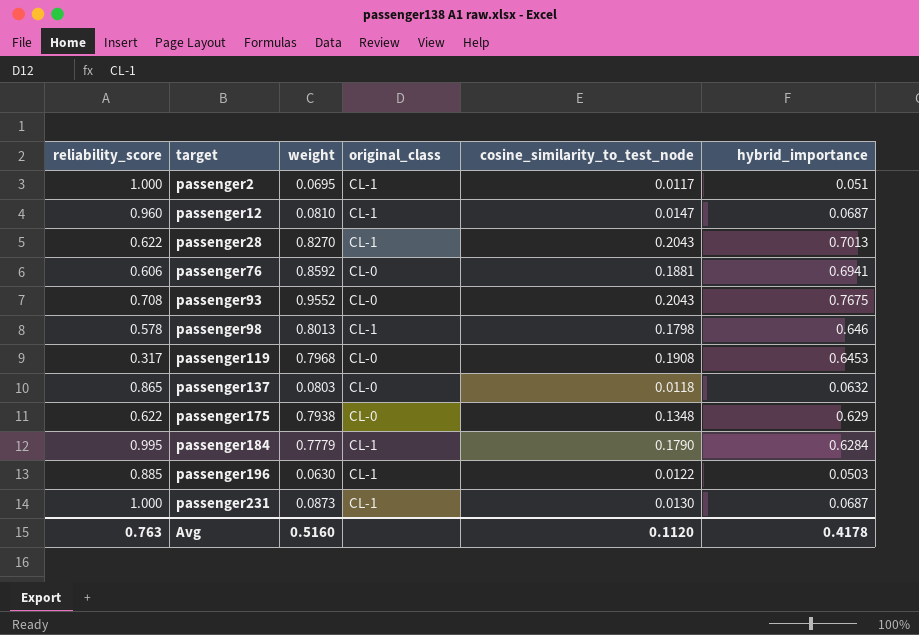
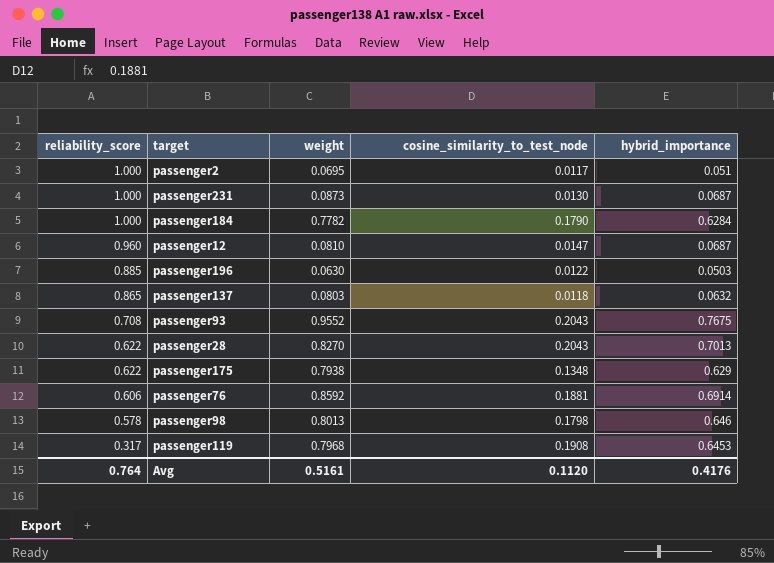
row order: target ascending -> reliability_score descending
column original_class | position: 4 -> none
passenger184 | reliability_score: 0.995 -> 1.000
passenger184 | weight: 0.7779 -> 0.7782
passenger76 | hybrid_importance: 0.6941 -> 0.6914
Avg | reliability_score: 0.763 -> 0.764
Avg | weight: 0.5160 -> 0.5161
Avg | hybrid_importance: 0.4178 -> 0.4176

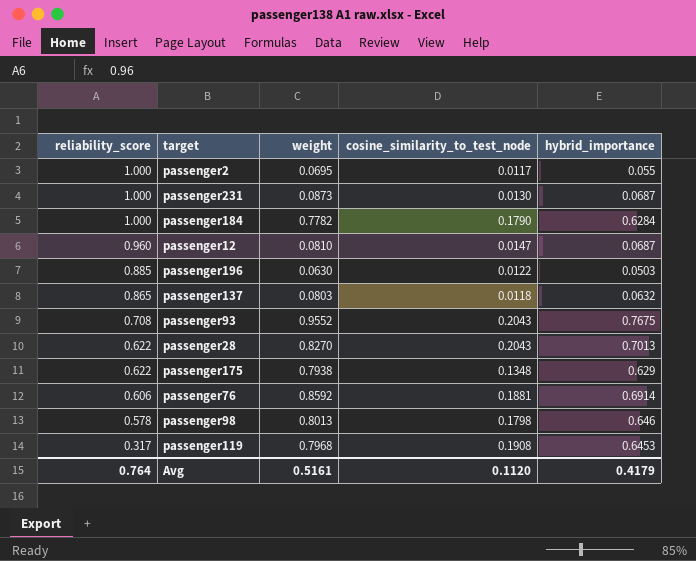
passenger2 | hybrid_importance: 0.051 -> 0.055
Avg | hybrid_importance: 0.4176 -> 0.4179

